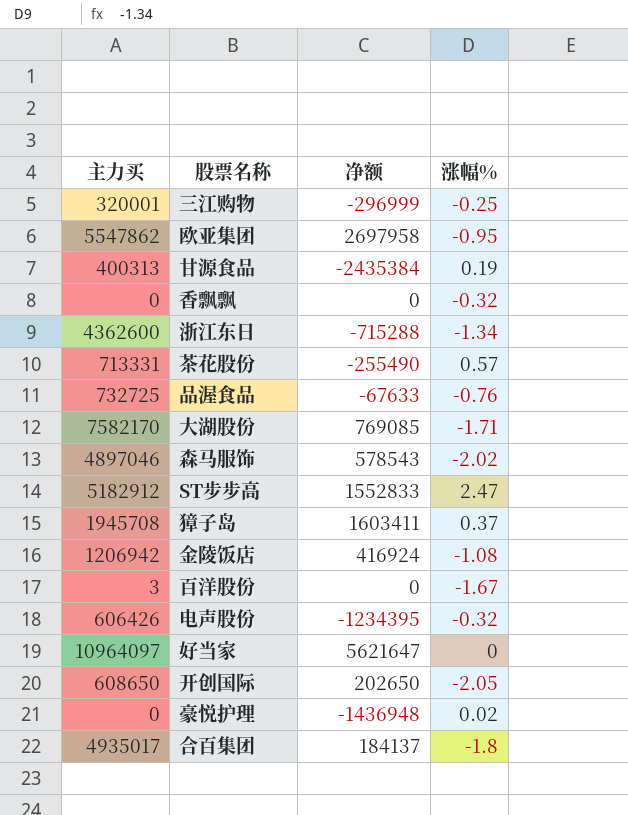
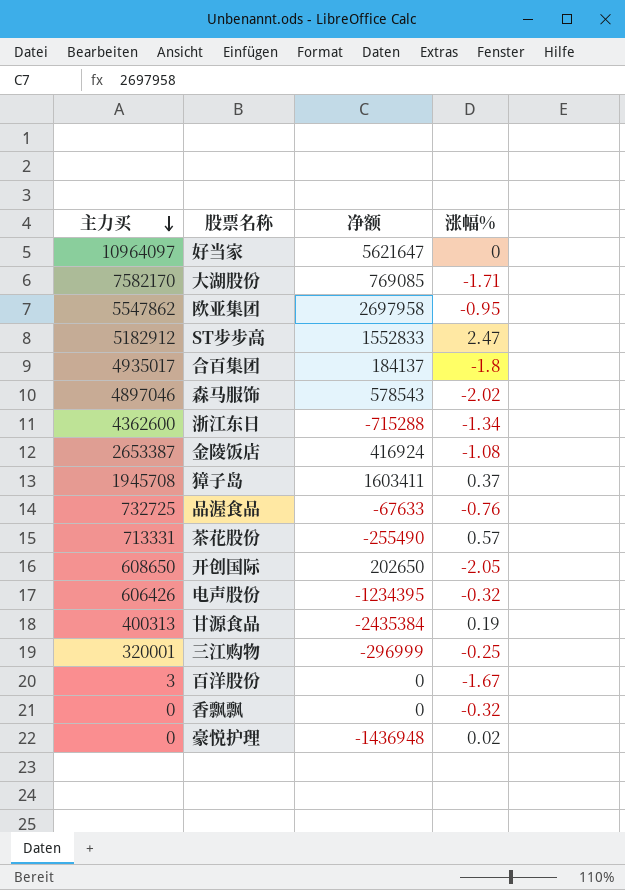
row order: none -> 主力买 descending
金陵饭店 | 主力买: 1206942 -> 2653387

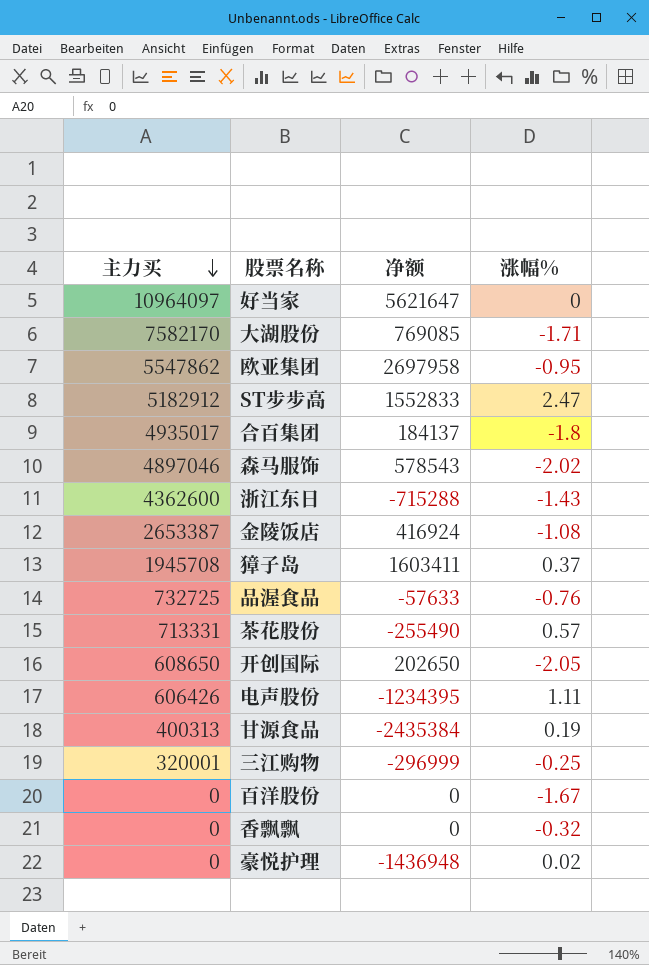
浙江东日 | 涨幅%: -1.34 -> -1.43
品渥食品 | 净额: -67633 -> -57633
电声股份 | 涨幅%: -0.32 -> 1.11
百洋股份 | 主力买: 3 -> 0

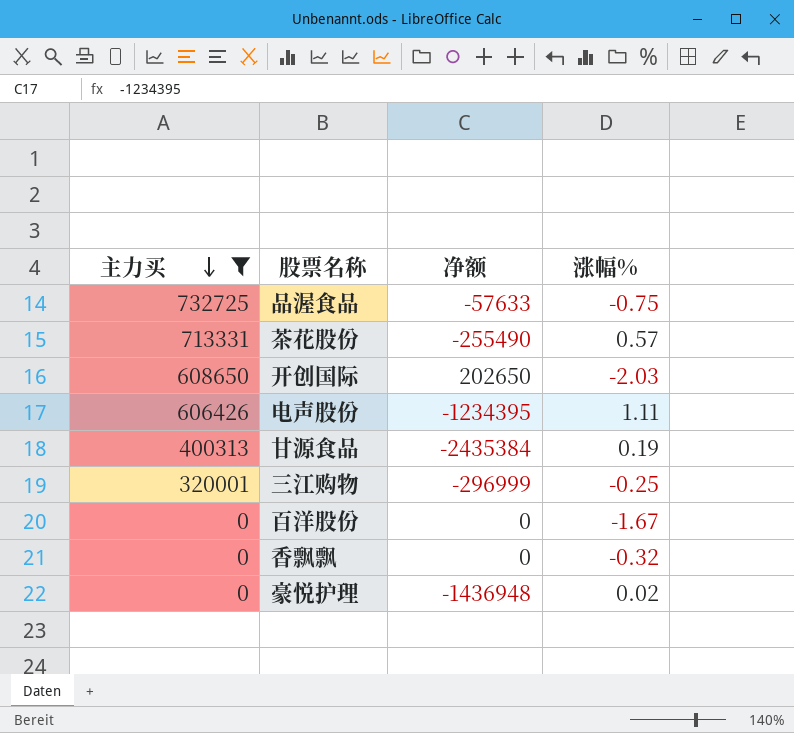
filter: none -> 主力买 <= 732725
品渥食品 | 涨幅%: -0.76 -> -0.75
开创国际 | 涨幅%: -2.05 -> -2.03

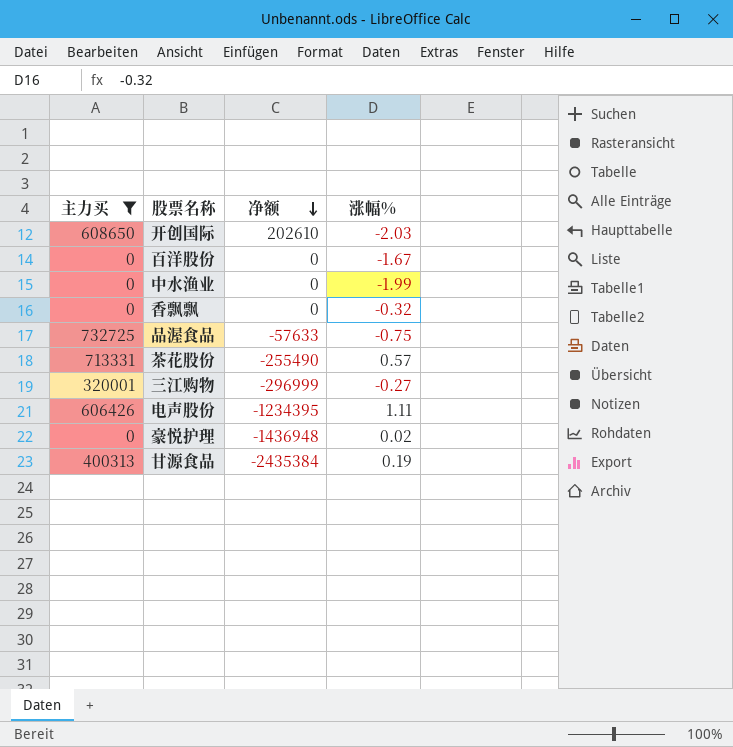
row order: 主力买 descending -> 净额 descending
开创国际 | 净额: 202650 -> 202610
row 中水渔业: none -> 0 | 0 | -1.99
三江购物 | 涨幅%: -0.25 -> -0.27

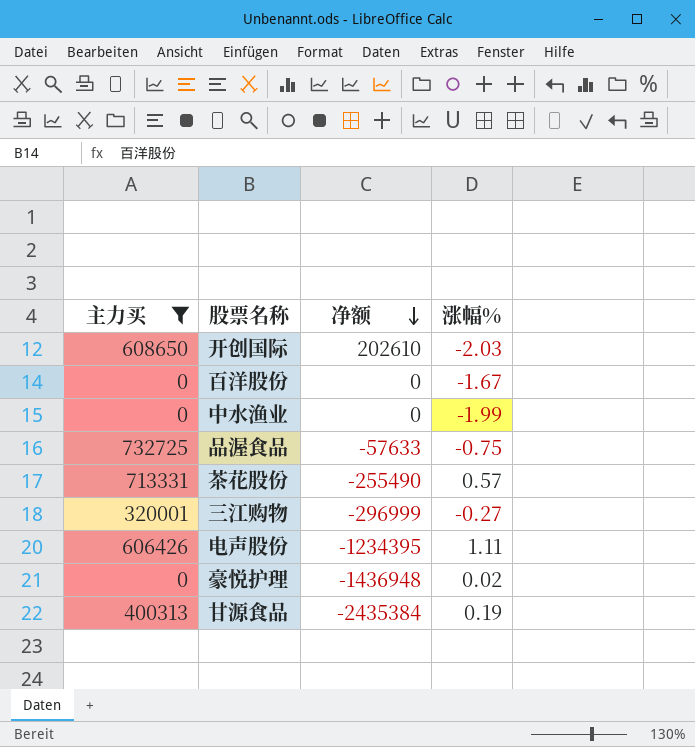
row 香飘飘: 0 | 0 | -0.32 -> none

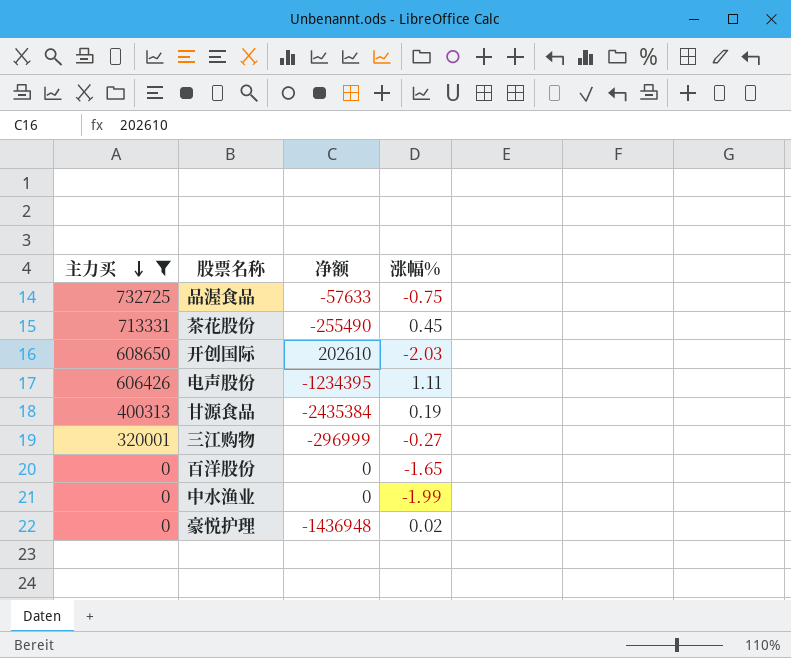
row order: 净额 descending -> 主力买 descending
茶花股份 | 涨幅%: 0.57 -> 0.45
百洋股份 | 涨幅%: -1.67 -> -1.65

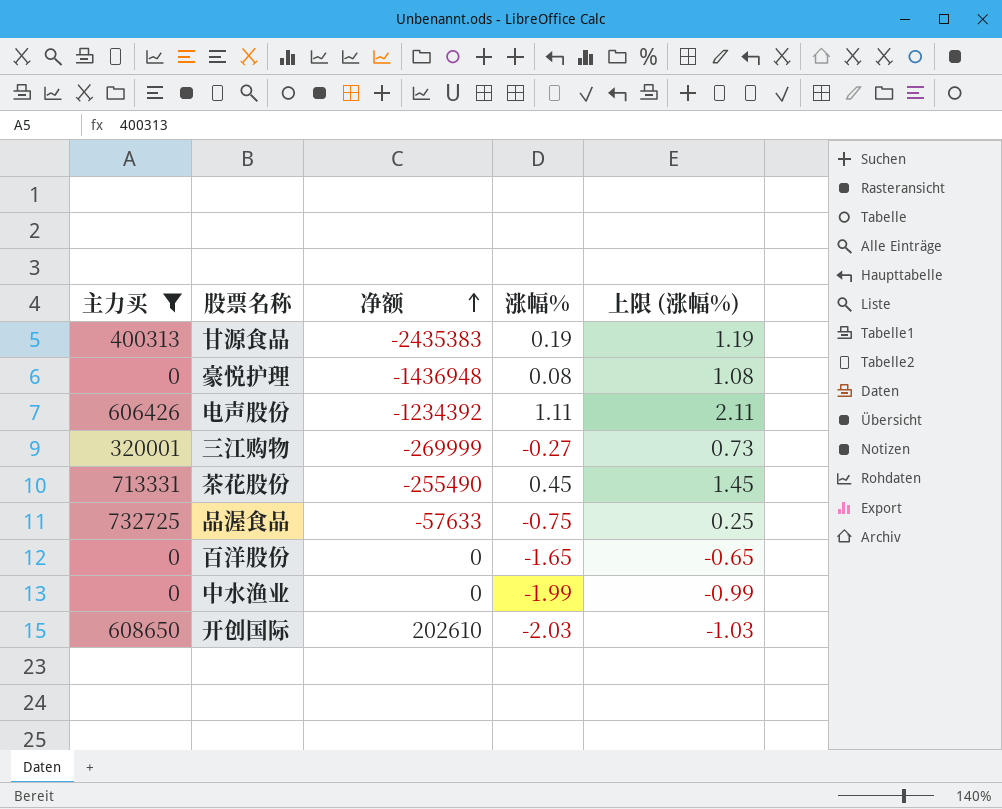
row order: 主力买 descending -> 净额 ascending
column 上限 (涨幅%) | formula: none -> [涨幅%] + 1
甘源食品 | 净额: -2435384 -> -2435383
豪悦护理 | 涨幅%: 0.02 -> 0.08
电声股份 | 净额: -1234395 -> -1234392
三江购物 | 净额: -296999 -> -269999

